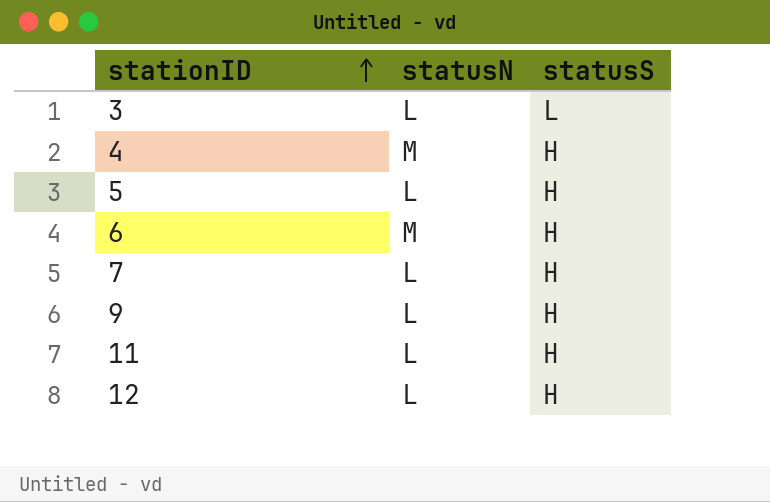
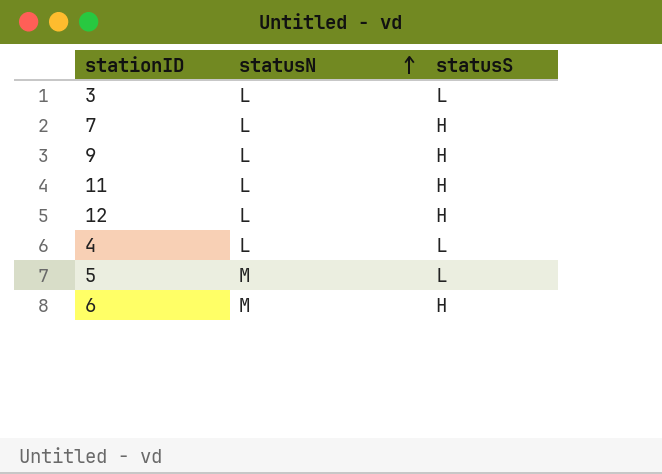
row order: stationID ascending -> statusN ascending
4 | statusN: M -> L
4 | statusS: H -> L
5 | statusN: L -> M
5 | statusS: H -> L

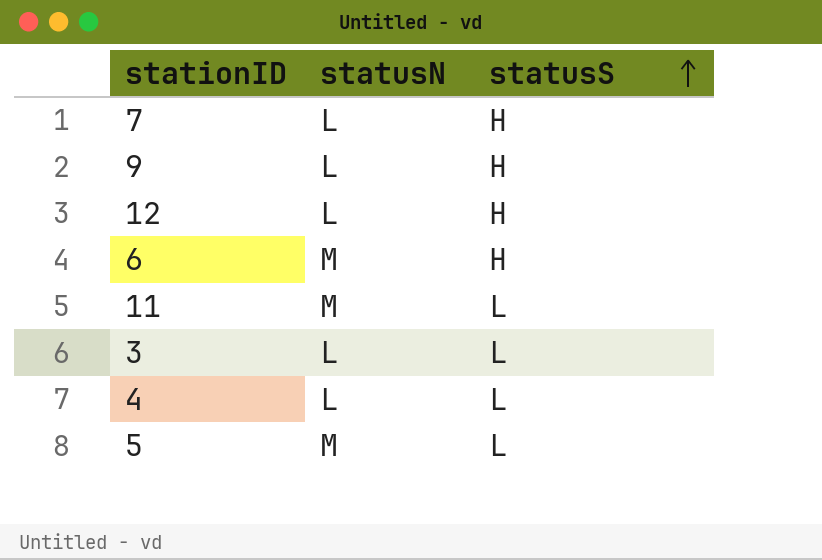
row order: statusN ascending -> statusS ascending
11 | statusN: L -> M
11 | statusS: H -> L

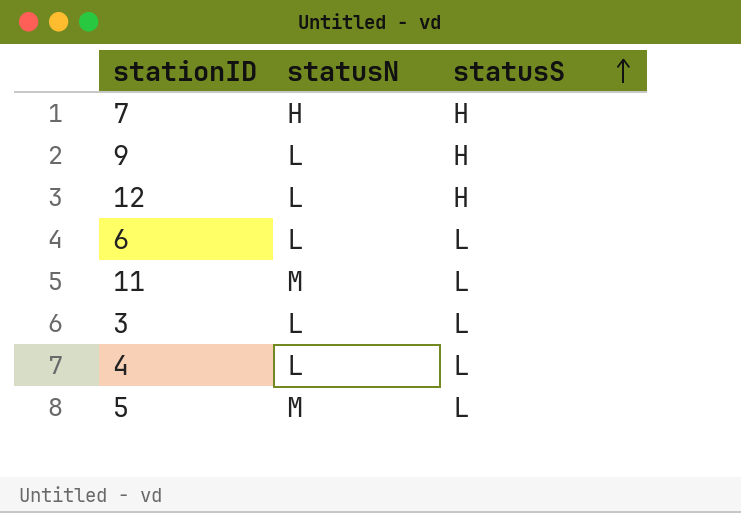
7 | statusN: L -> H
6 | statusN: M -> L
6 | statusS: H -> L

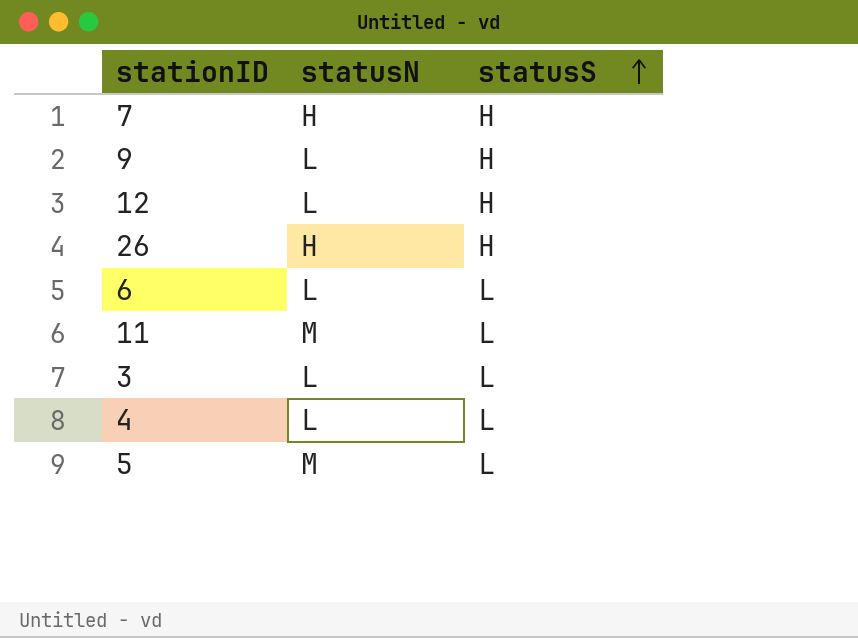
row 26: none -> H | H

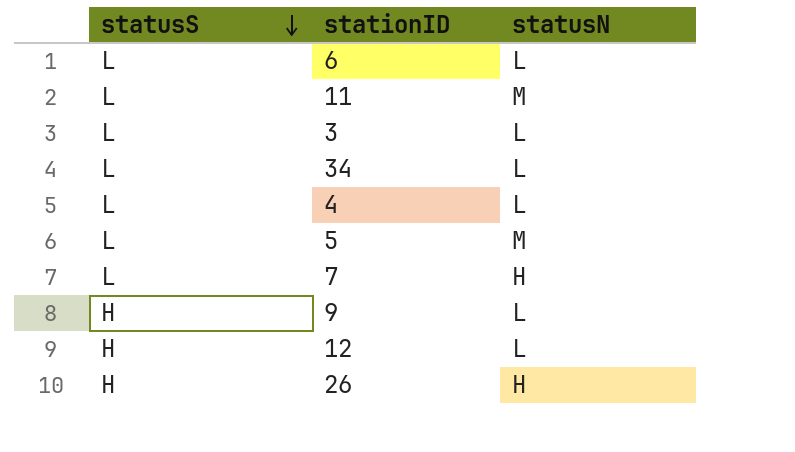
row order: statusS ascending -> statusS descending
column statusS | position: 3 -> 1
row 34: none -> L | L
7 | statusS: H -> L

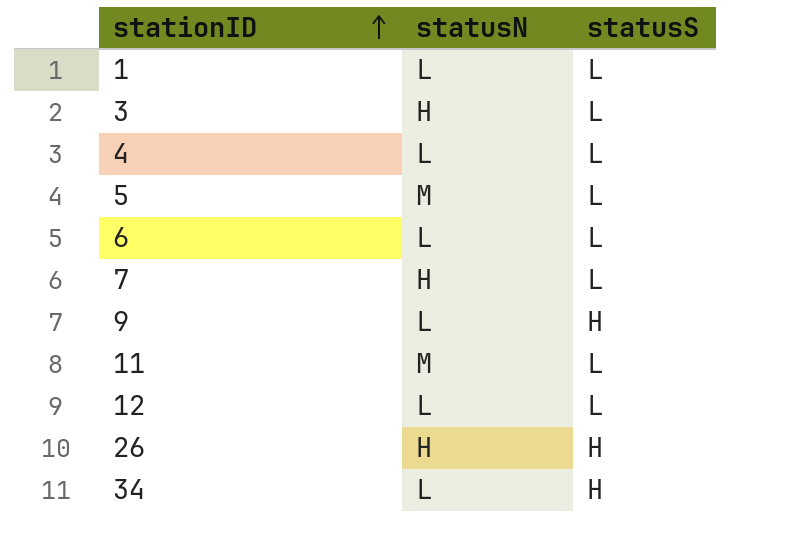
row order: statusS descending -> stationID ascending
column statusS | position: 1 -> 3
row 1: none -> L | L
3 | statusN: L -> H
12 | statusS: H -> L
34 | statusS: L -> H

